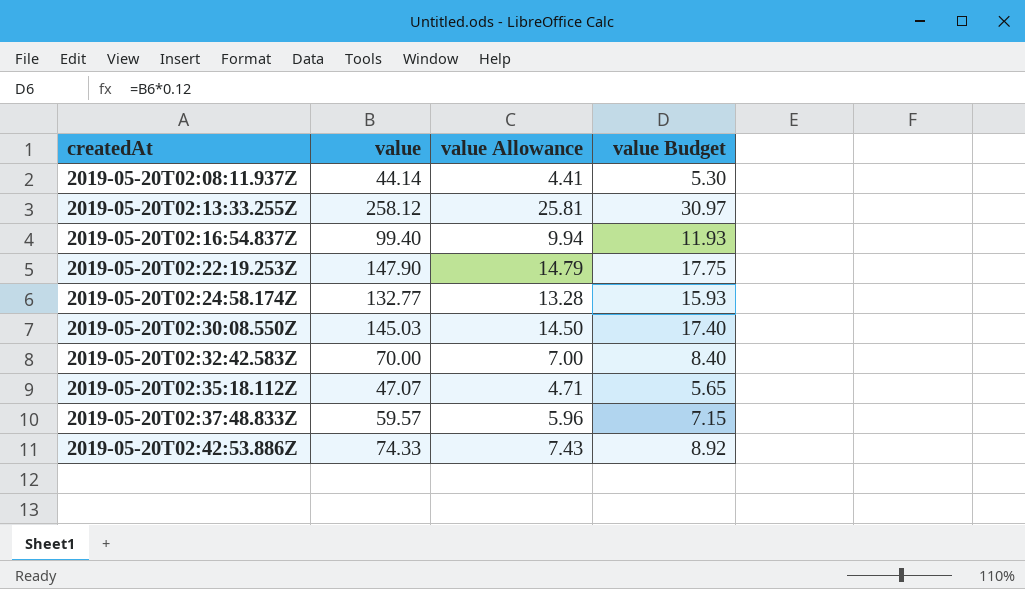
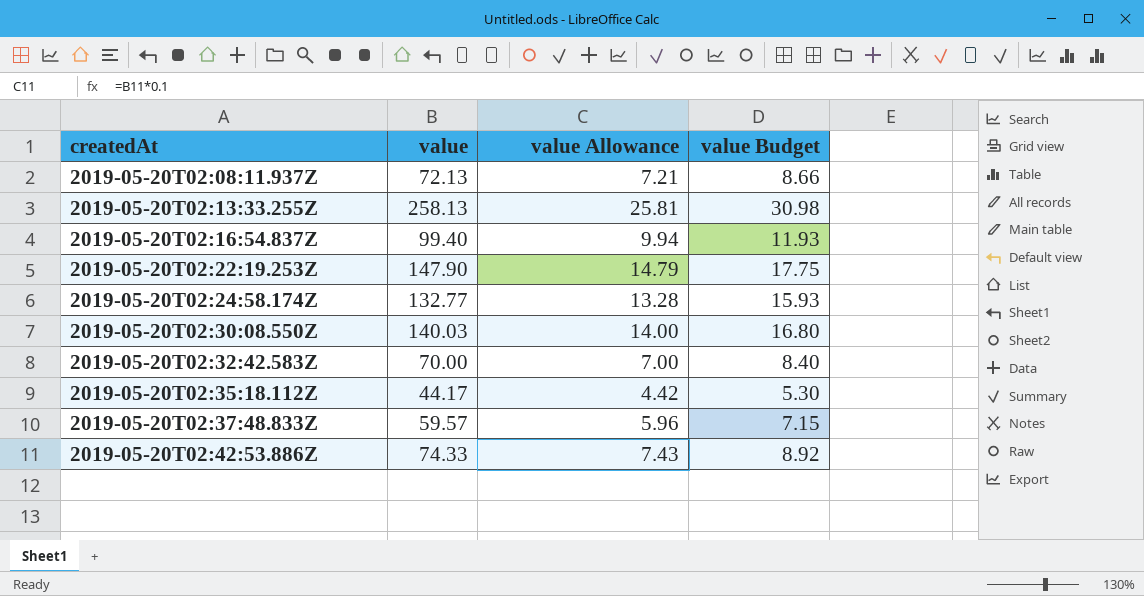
2019-05-20T02:08:11.937Z | value: 44.14 -> 72.13
2019-05-20T02:08:11.937Z | value Allowance: 4.41 -> 7.21
2019-05-20T02:08:11.937Z | value Budget: 5.30 -> 8.66
2019-05-20T02:13:33.255Z | value: 258.12 -> 258.13
2019-05-20T02:13:33.255Z | value Budget: 30.97 -> 30.98
2019-05-20T02:30:08.550Z | value: 145.03 -> 140.03
2019-05-20T02:30:08.550Z | value Allowance: 14.50 -> 14.00
2019-05-20T02:30:08.550Z | value Budget: 17.40 -> 16.80
2019-05-20T02:35:18.112Z | value: 47.07 -> 44.17
2019-05-20T02:35:18.112Z | value Allowance: 4.71 -> 4.42
2019-05-20T02:35:18.112Z | value Budget: 5.65 -> 5.30

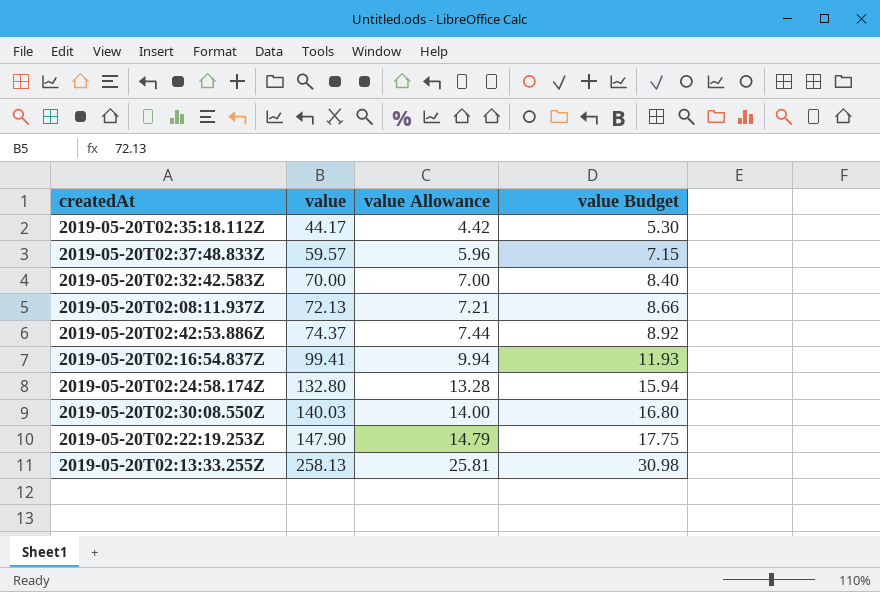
row order: createdAt ascending -> value ascending
2019-05-20T02:42:53.886Z | value: 74.33 -> 74.37
2019-05-20T02:42:53.886Z | value Allowance: 7.43 -> 7.44
2019-05-20T02:16:54.837Z | value: 99.40 -> 99.41
2019-05-20T02:24:58.174Z | value: 132.77 -> 132.80
2019-05-20T02:24:58.174Z | value Budget: 15.93 -> 15.94

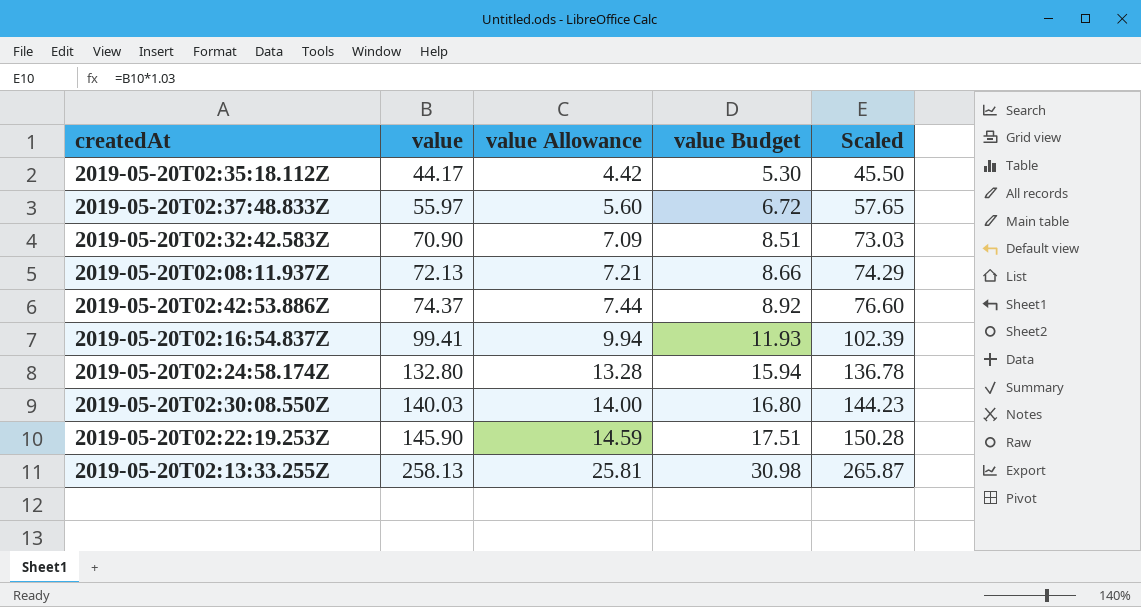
column Scaled | formula: none -> [value] * 1.03
2019-05-20T02:37:48.833Z | value: 59.57 -> 55.97
2019-05-20T02:37:48.833Z | value Allowance: 5.96 -> 5.60
2019-05-20T02:37:48.833Z | value Budget: 7.15 -> 6.72
2019-05-20T02:32:42.583Z | value: 70.00 -> 70.90
2019-05-20T02:32:42.583Z | value Allowance: 7.00 -> 7.09
2019-05-20T02:32:42.583Z | value Budget: 8.40 -> 8.51
2019-05-20T02:22:19.253Z | value: 147.90 -> 145.90
2019-05-20T02:22:19.253Z | value Allowance: 14.79 -> 14.59
2019-05-20T02:22:19.253Z | value Budget: 17.75 -> 17.51

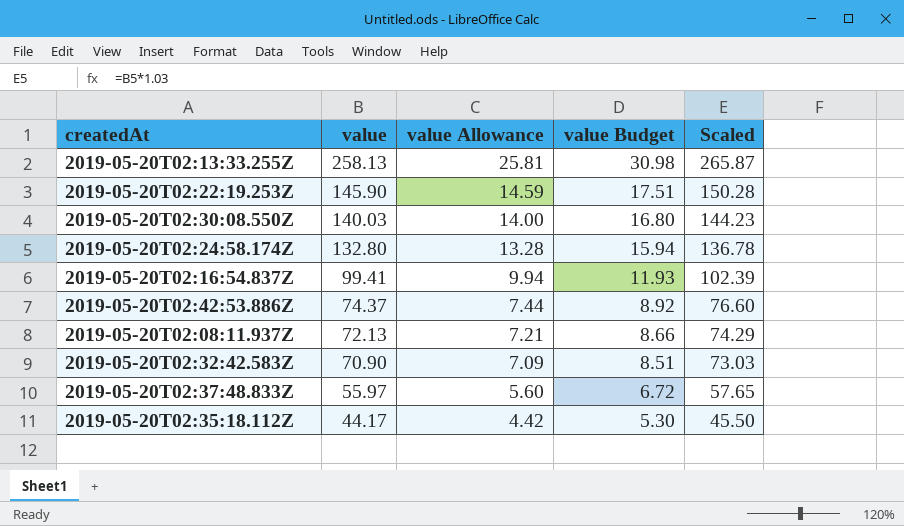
row order: value ascending -> value descending

